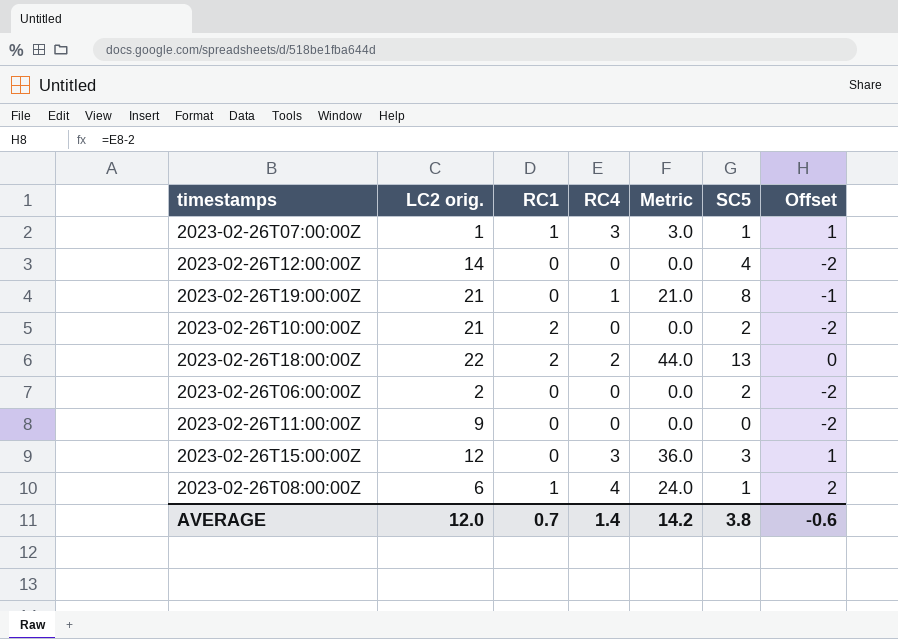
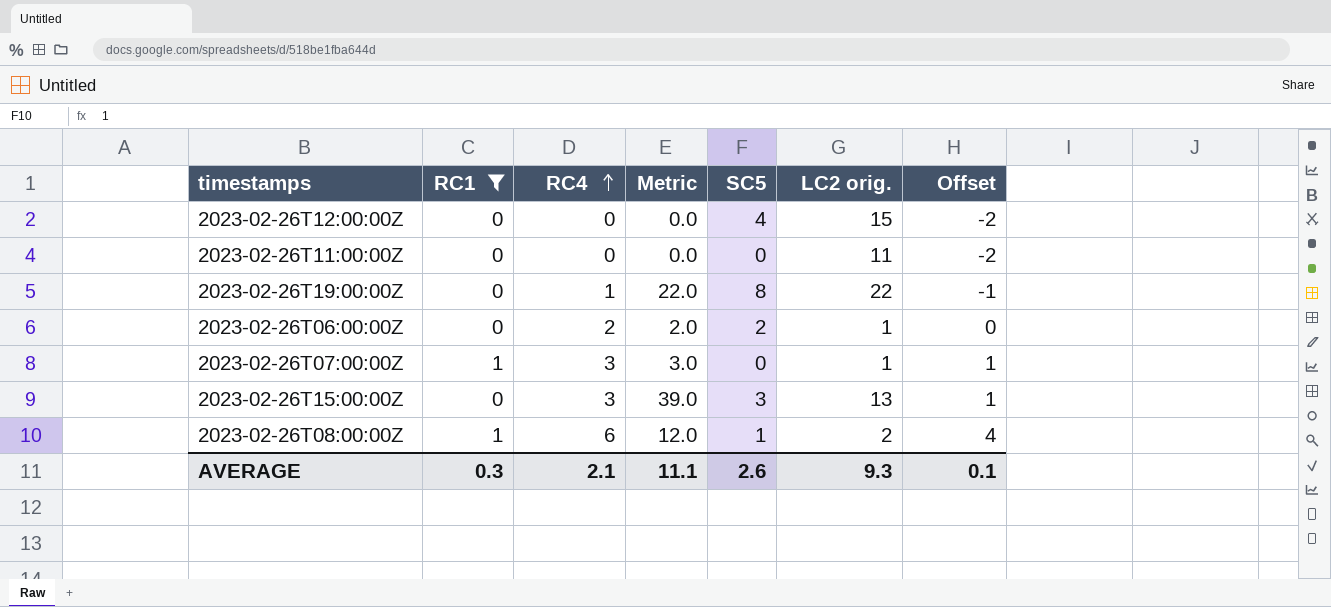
filter: none -> RC1 != 2
row order: none -> RC4 ascending
column LC2 orig. | position: 2 -> 6
2023-02-26T12:00:00Z | LC2 orig.: 14 -> 15
2023-02-26T11:00:00Z | LC2 orig.: 9 -> 11
2023-02-26T19:00:00Z | Metric: 21.0 -> 22.0
2023-02-26T19:00:00Z | LC2 orig.: 21 -> 22
2023-02-26T06:00:00Z | RC4: 0 -> 2
2023-02-26T06:00:00Z | Metric: 0.0 -> 2.0
2023-02-26T06:00:00Z | LC2 orig.: 2 -> 1
2023-02-26T06:00:00Z | Offset: -2 -> 0
2023-02-26T07:00:00Z | SC5: 1 -> 0
2023-02-26T15:00:00Z | Metric: 36.0 -> 39.0
2023-02-26T15:00:00Z | LC2 orig.: 12 -> 13
2023-02-26T08:00:00Z | RC4: 4 -> 6
2023-02-26T08:00:00Z | Metric: 24.0 -> 12.0
2023-02-26T08:00:00Z | LC2 orig.: 6 -> 2
2023-02-26T08:00:00Z | Offset: 2 -> 4
AVERAGE | RC1: 0.7 -> 0.3
AVERAGE | RC4: 1.4 -> 2.1
AVERAGE | Metric: 14.2 -> 11.1
AVERAGE | SC5: 3.8 -> 2.6
AVERAGE | LC2 orig.: 12.0 -> 9.3
AVERAGE | Offset: -0.6 -> 0.1

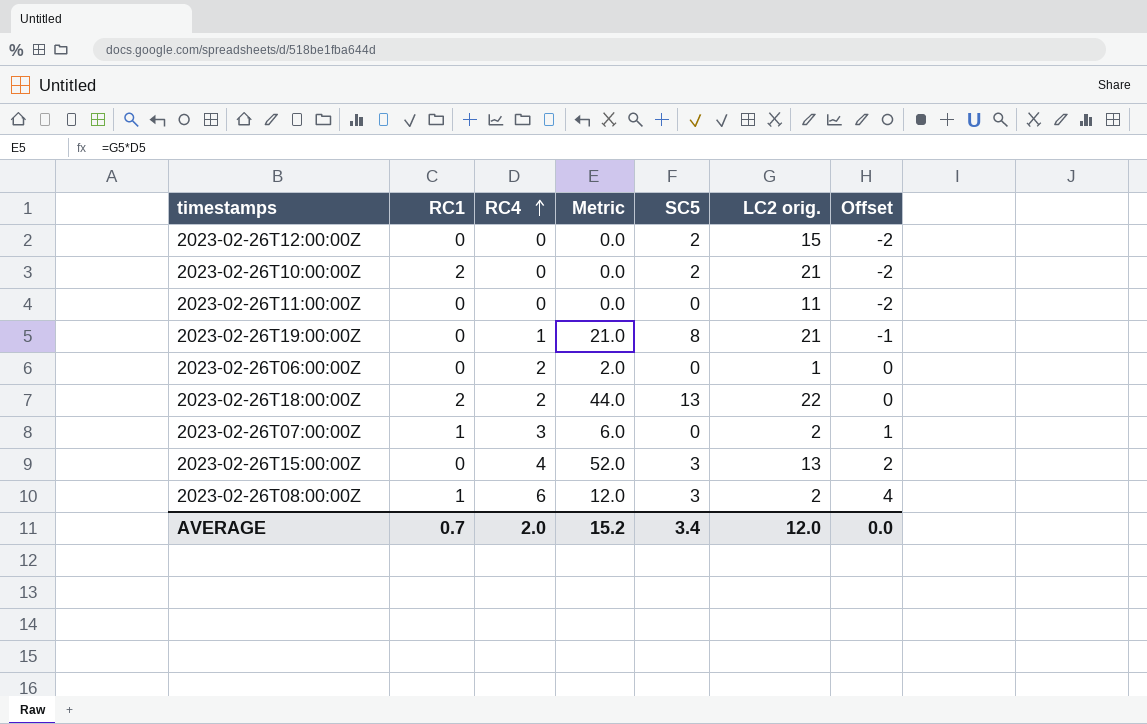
filter: RC1 != 2 -> none
2023-02-26T12:00:00Z | SC5: 4 -> 2
2023-02-26T19:00:00Z | Metric: 22.0 -> 21.0
2023-02-26T19:00:00Z | LC2 orig.: 22 -> 21
2023-02-26T06:00:00Z | SC5: 2 -> 0
2023-02-26T07:00:00Z | Metric: 3.0 -> 6.0
2023-02-26T07:00:00Z | LC2 orig.: 1 -> 2
2023-02-26T15:00:00Z | RC4: 3 -> 4
2023-02-26T15:00:00Z | Metric: 39.0 -> 52.0
2023-02-26T15:00:00Z | Offset: 1 -> 2
2023-02-26T08:00:00Z | SC5: 1 -> 3
AVERAGE | RC1: 0.3 -> 0.7
AVERAGE | RC4: 2.1 -> 2.0
AVERAGE | Metric: 11.1 -> 15.2
AVERAGE | SC5: 2.6 -> 3.4
AVERAGE | LC2 orig.: 9.3 -> 12.0
AVERAGE | Offset: 0.1 -> 0.0

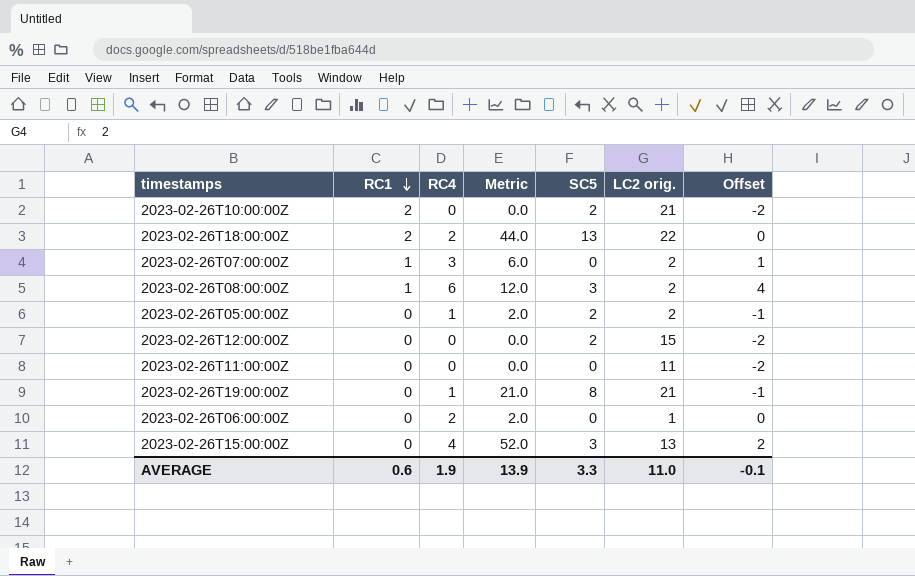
row order: RC4 ascending -> RC1 descending
row 2023-02-26T05:00:00Z: none -> 0 | 1 | 2.0 | 2 | 2 | -1
AVERAGE | RC1: 0.7 -> 0.6
AVERAGE | RC4: 2.0 -> 1.9
AVERAGE | Metric: 15.2 -> 13.9
AVERAGE | SC5: 3.4 -> 3.3
AVERAGE | LC2 orig.: 12.0 -> 11.0
AVERAGE | Offset: 0.0 -> -0.1

